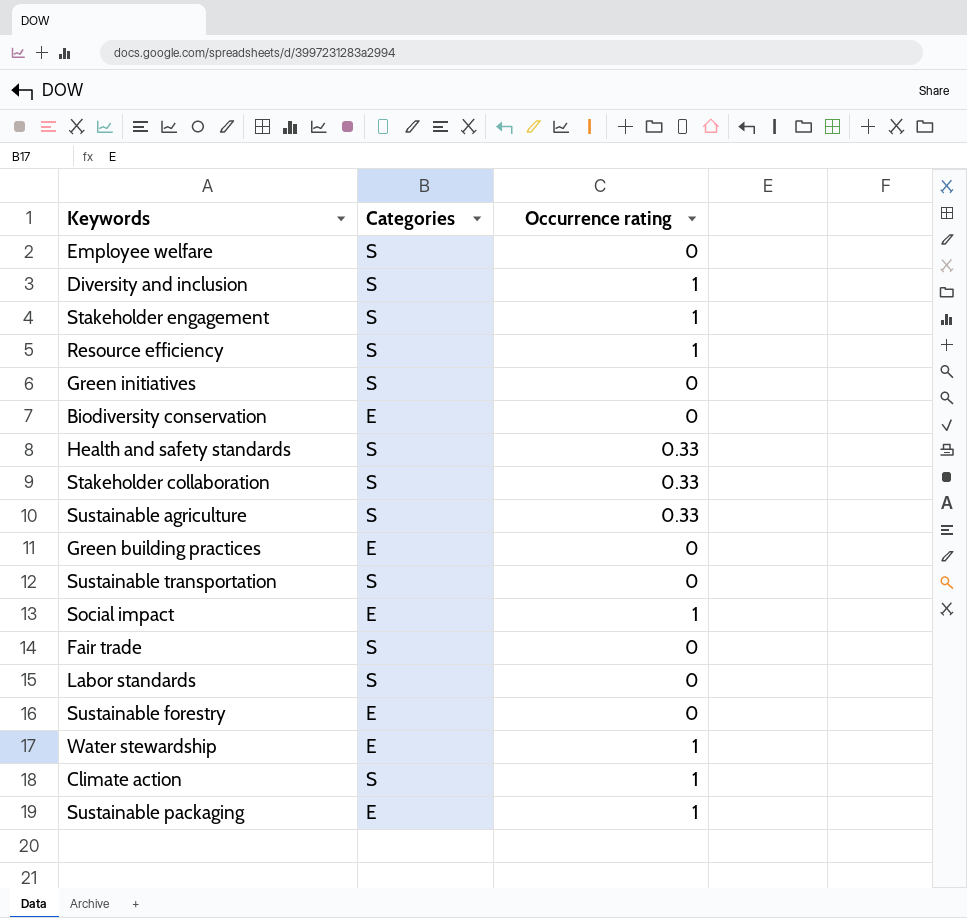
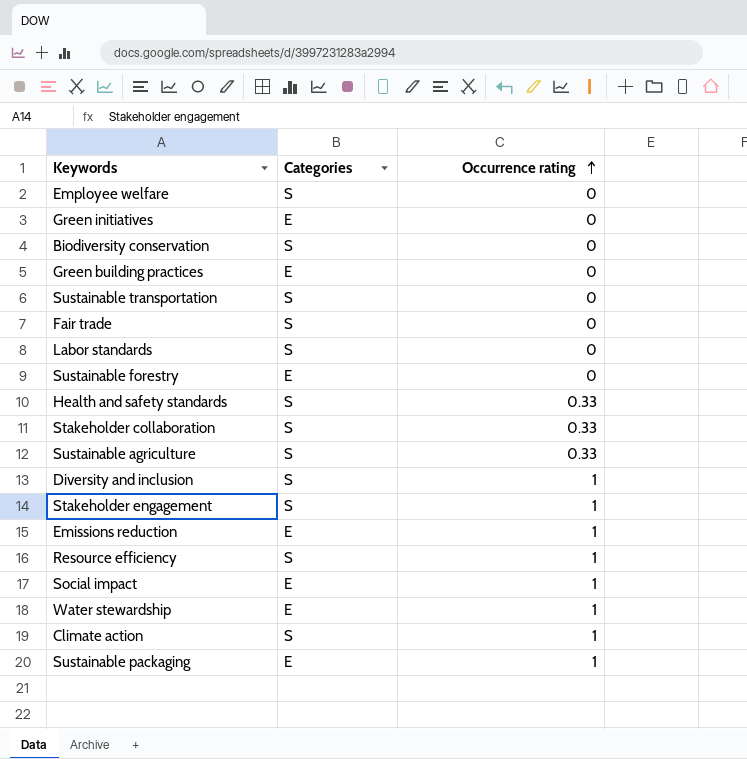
row order: none -> Occurrence rating ascending
Green initiatives | Categories: S -> E
Biodiversity conservation | Categories: E -> S
row Emissions reduction: none -> E | 1

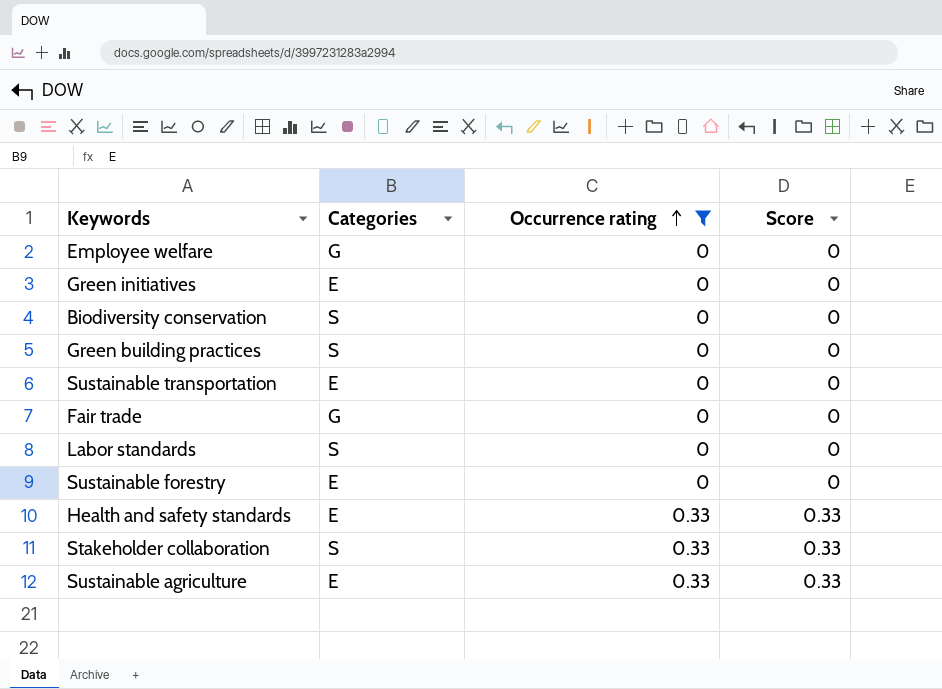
filter: none -> Occurrence rating != 1
column Score | position: none -> 4
Employee welfare | Categories: S -> G
Green building practices | Categories: E -> S
Sustainable transportation | Categories: S -> E
Fair trade | Categories: S -> G
Health and safety standards | Categories: S -> E
Sustainable agriculture | Categories: S -> E

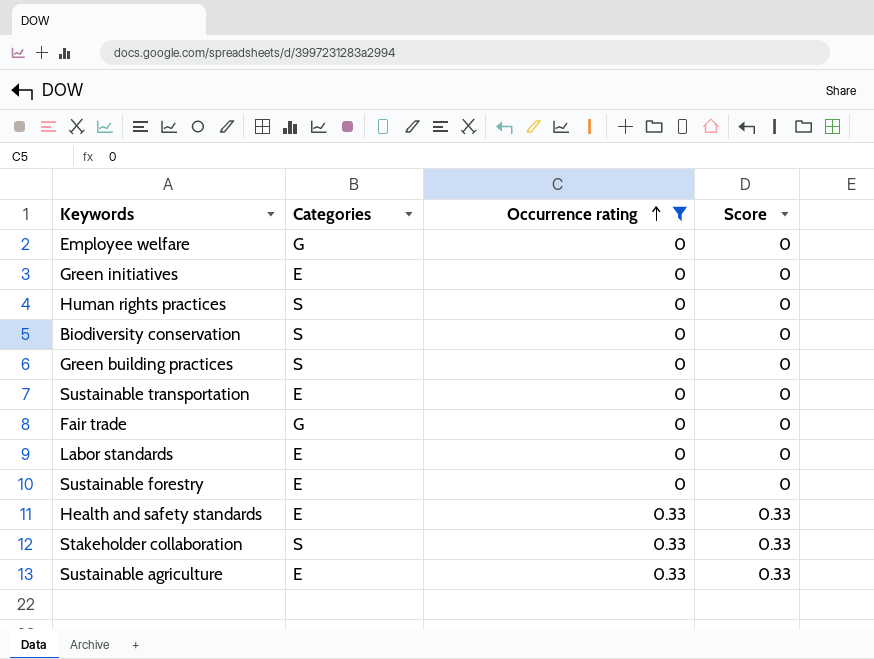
row Human rights practices: none -> S | 0 | 0
Labor standards | Categories: S -> E

